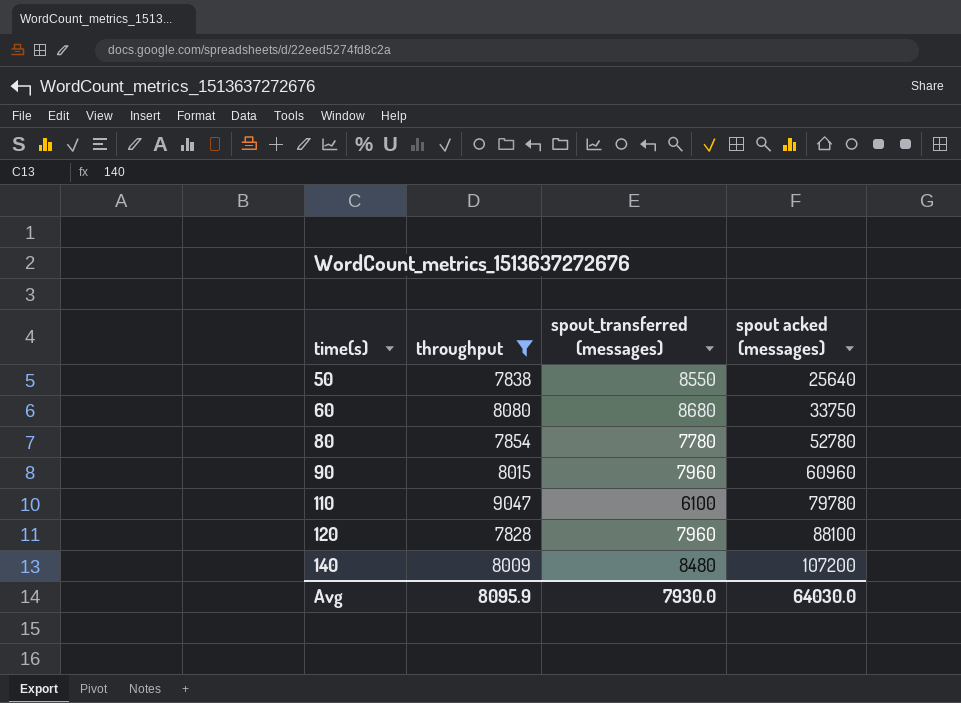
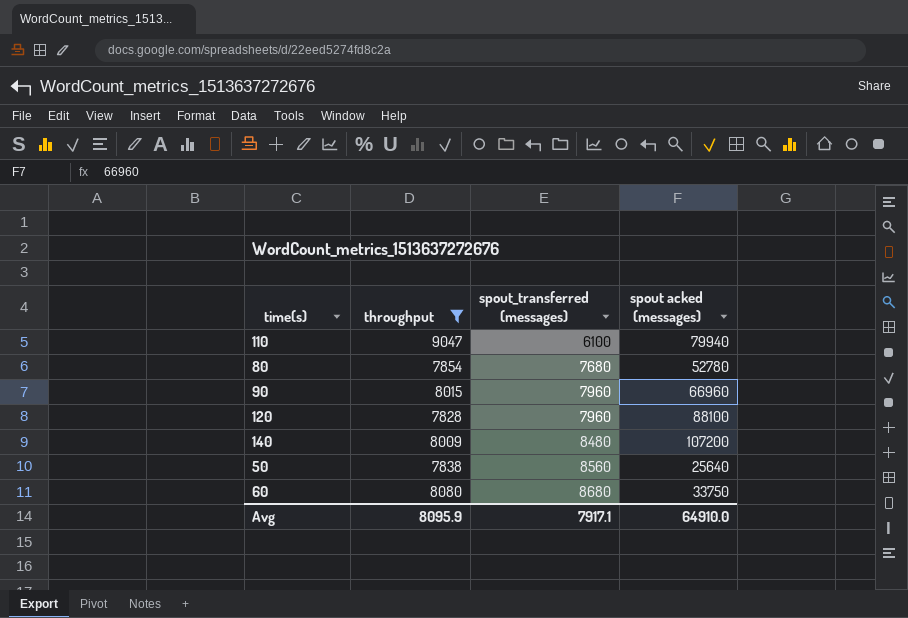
row order: time(s) ascending -> spout_transferred (messages) ascending
110 | spout acked (messages): 79780 -> 79940
80 | spout_transferred (messages): 7780 -> 7680
90 | spout acked (messages): 60960 -> 66960
50 | spout_transferred (messages): 8550 -> 8560
Avg | spout_transferred (messages): 7930.0 -> 7917.1
Avg | spout acked (messages): 64030.0 -> 64910.0

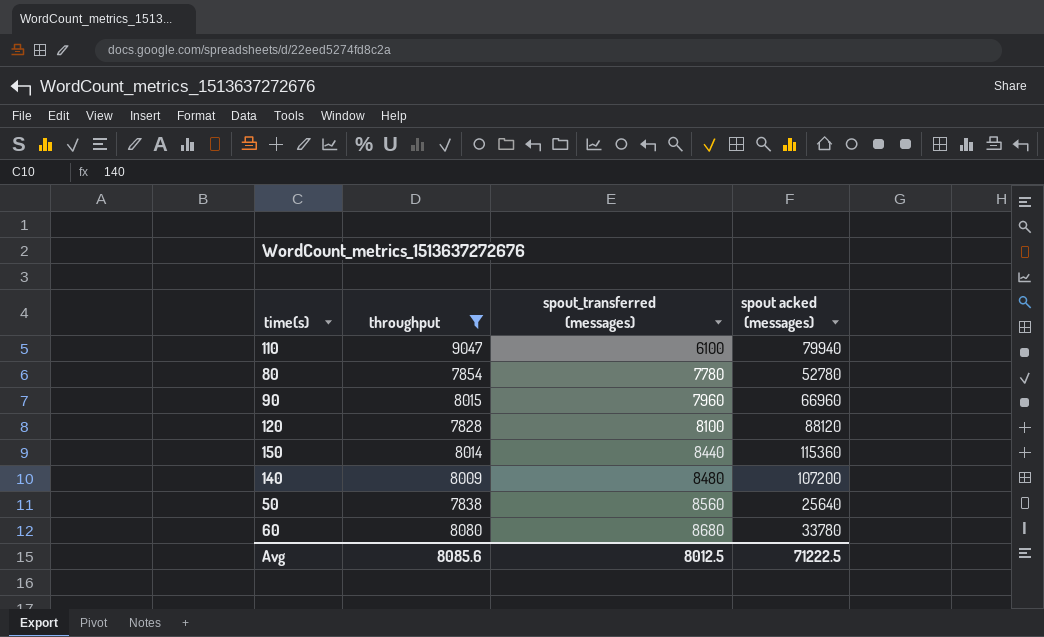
80 | spout_transferred (messages): 7680 -> 7780
120 | spout_transferred (messages): 7960 -> 8100
120 | spout acked (messages): 88100 -> 88120
row 150: none -> 8014 | 8440 | 115360
60 | spout acked (messages): 33750 -> 33780
Avg | throughput: 8095.9 -> 8085.6
Avg | spout_transferred (messages): 7917.1 -> 8012.5
Avg | spout acked (messages): 64910.0 -> 71222.5

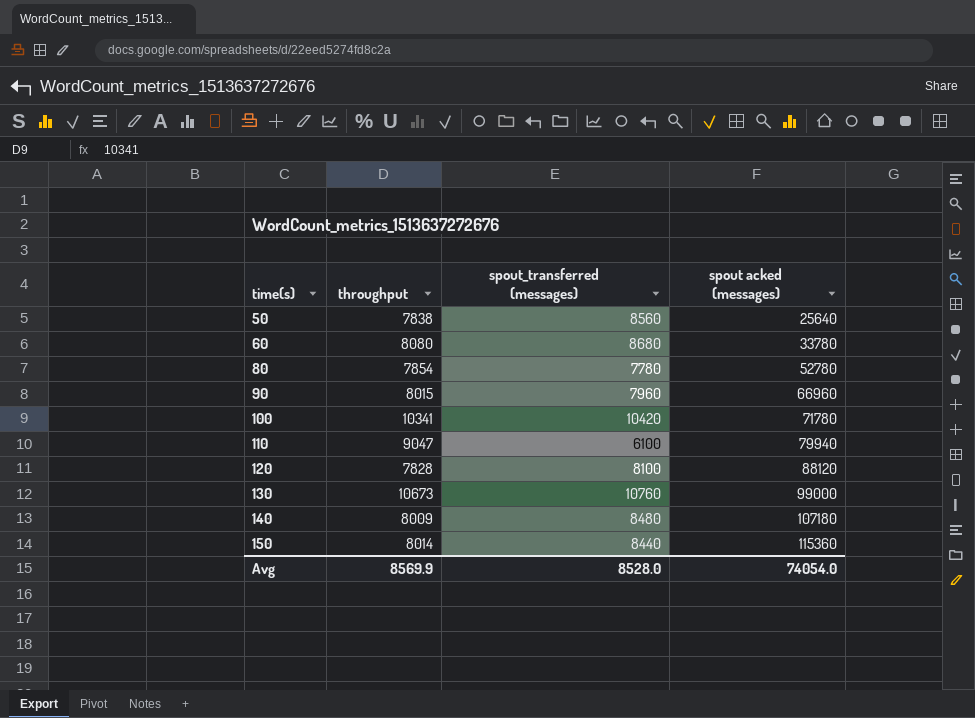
filter: throughput <= 9047 -> none
row order: spout_transferred (messages) ascending -> time(s) ascending
140 | spout acked (messages): 107200 -> 107180
Avg | throughput: 8085.6 -> 8569.9
Avg | spout_transferred (messages): 8012.5 -> 8528.0
Avg | spout acked (messages): 71222.5 -> 74054.0

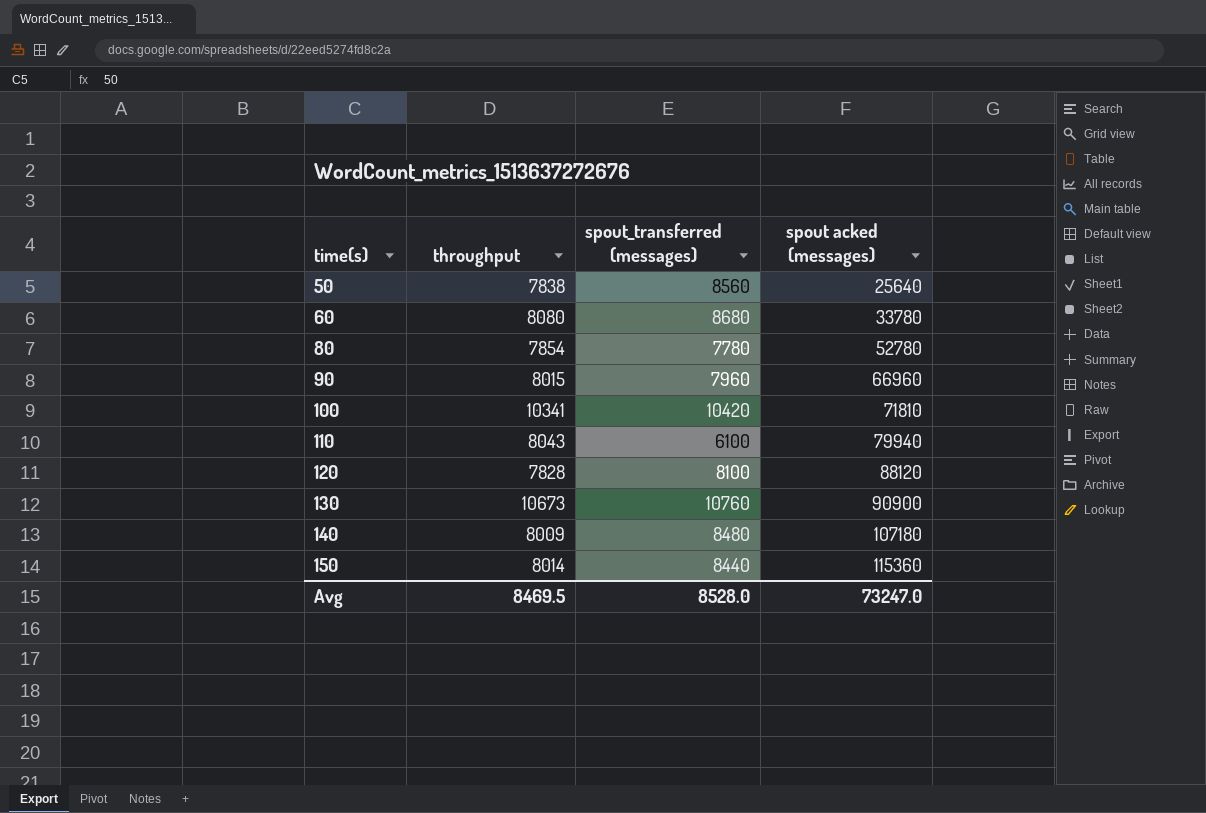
100 | spout acked (messages): 71780 -> 71810
110 | throughput: 9047 -> 8043
130 | spout acked (messages): 99000 -> 90900
Avg | throughput: 8569.9 -> 8469.5
Avg | spout acked (messages): 74054.0 -> 73247.0

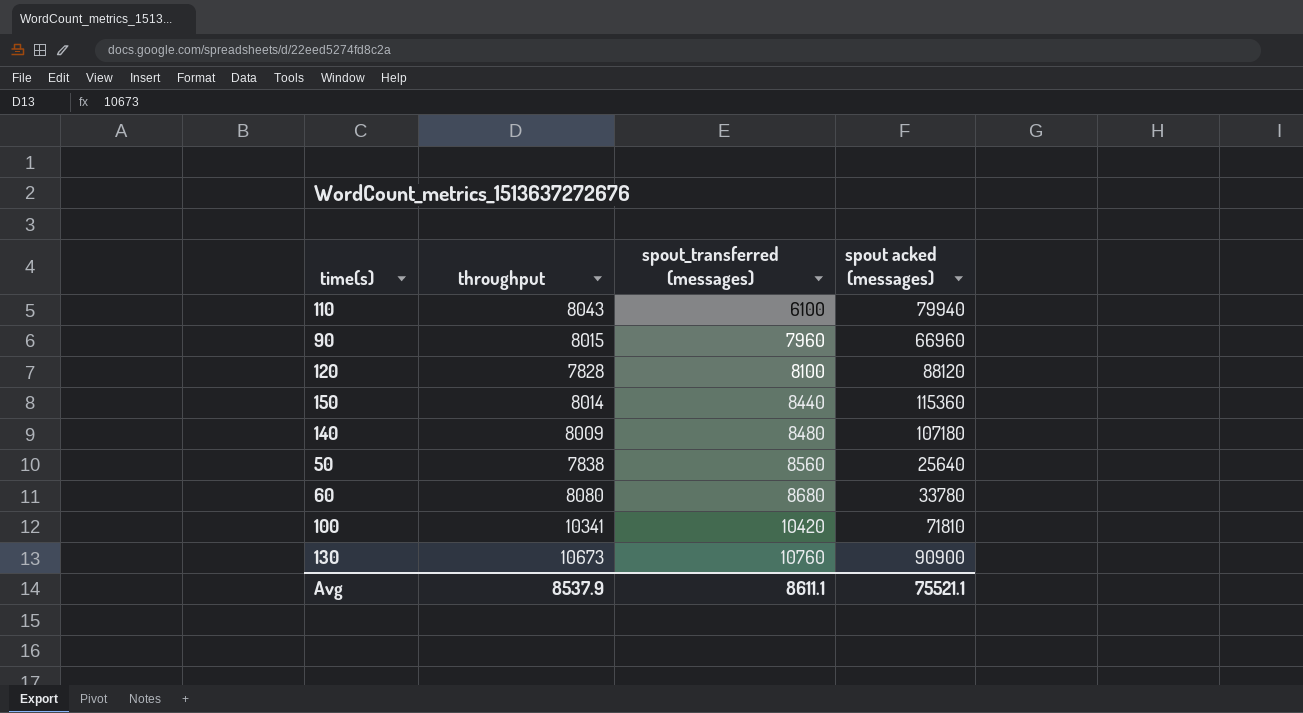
row order: time(s) ascending -> spout_transferred (messages) ascending
row 80: 7854 | 7780 | 52780 -> none
Avg | throughput: 8469.5 -> 8537.9
Avg | spout_transferred (messages): 8528.0 -> 8611.1
Avg | spout acked (messages): 73247.0 -> 75521.1

